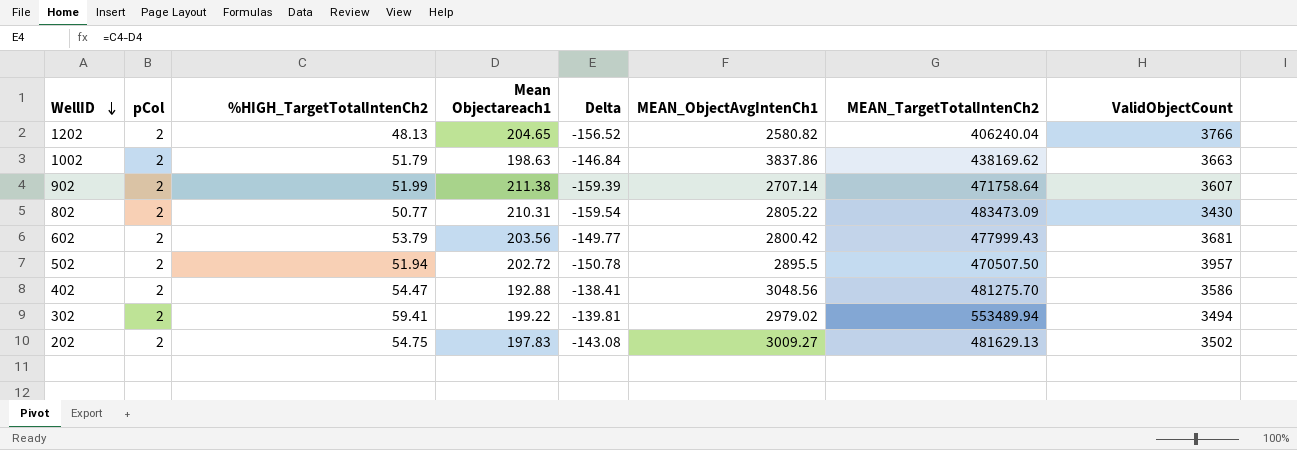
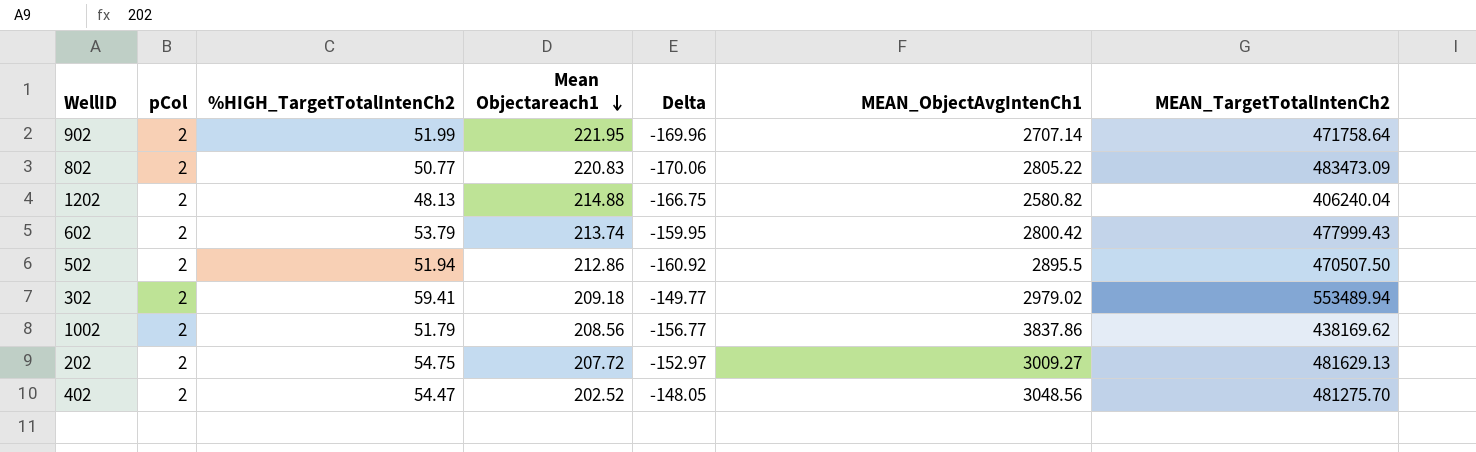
row order: WellID descending -> Mean Objectareach1 descending
column ValidObjectCount | position: 8 -> none
902 | Mean Objectareach1: 211.38 -> 221.95
902 | Delta: -159.39 -> -169.96
802 | Mean Objectareach1: 210.31 -> 220.83
802 | Delta: -159.54 -> -170.06
1202 | Mean Objectareach1: 204.65 -> 214.88
1202 | Delta: -156.52 -> -166.75
602 | Mean Objectareach1: 203.56 -> 213.74
602 | Delta: -149.77 -> -159.95
502 | Mean Objectareach1: 202.72 -> 212.86
502 | Delta: -150.78 -> -160.92
302 | Mean Objectareach1: 199.22 -> 209.18
302 | Delta: -139.81 -> -149.77
1002 | Mean Objectareach1: 198.63 -> 208.56
1002 | Delta: -146.84 -> -156.77
202 | Mean Objectareach1: 197.83 -> 207.72
202 | Delta: -143.08 -> -152.97
402 | Mean Objectareach1: 192.88 -> 202.52
402 | Delta: -138.41 -> -148.05

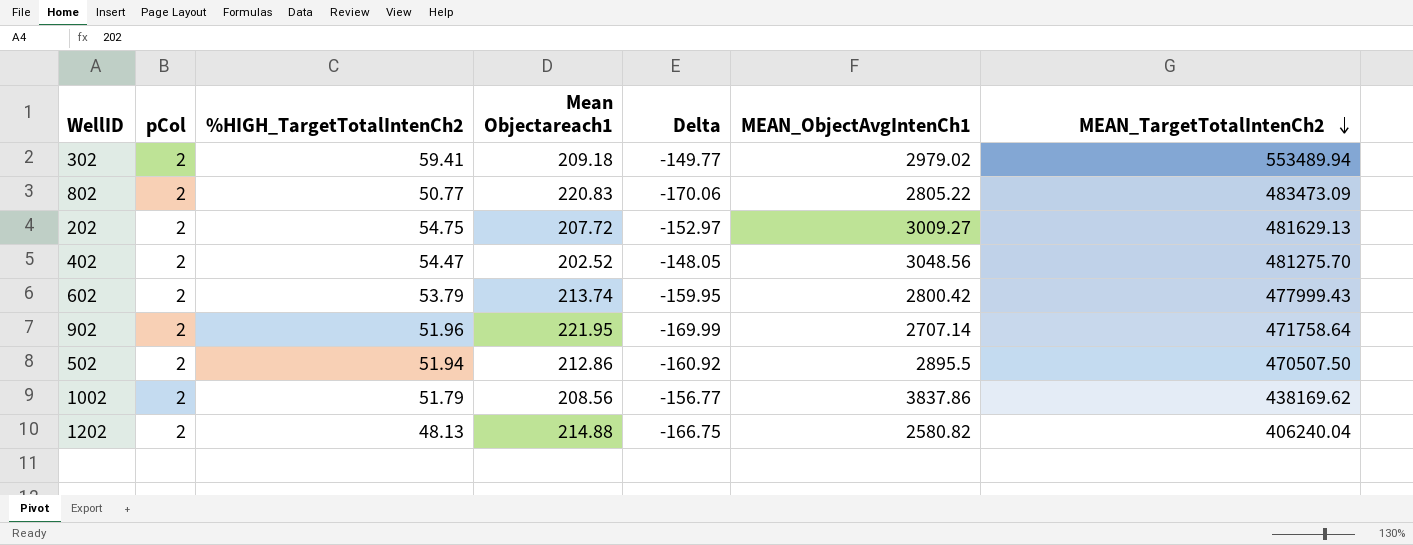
row order: Mean Objectareach1 descending -> MEAN_TargetTotalIntenCh2 descending
902 | %HIGH_TargetTotalIntenCh2: 51.99 -> 51.96
902 | Delta: -169.96 -> -169.99

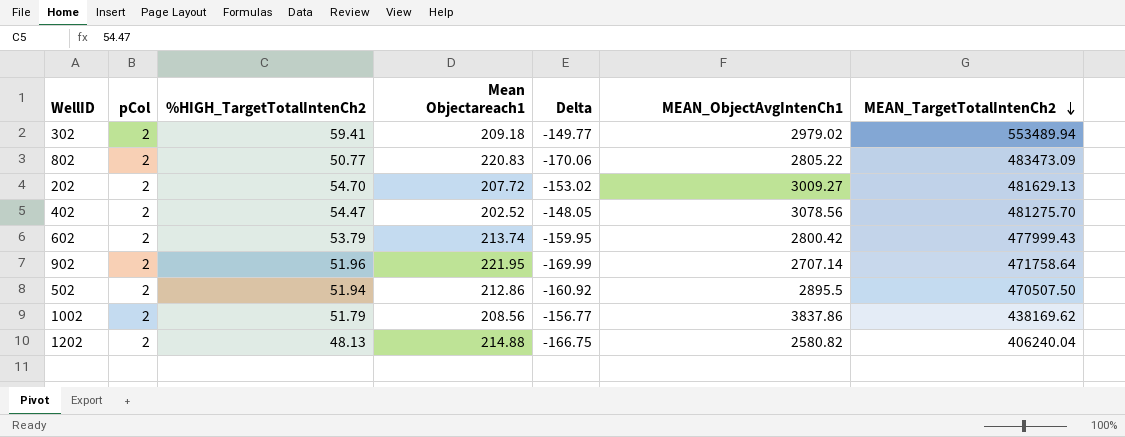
202 | %HIGH_TargetTotalIntenCh2: 54.75 -> 54.70
202 | Delta: -152.97 -> -153.02
402 | MEAN_ObjectAvgIntenCh1: 3048.56 -> 3078.56

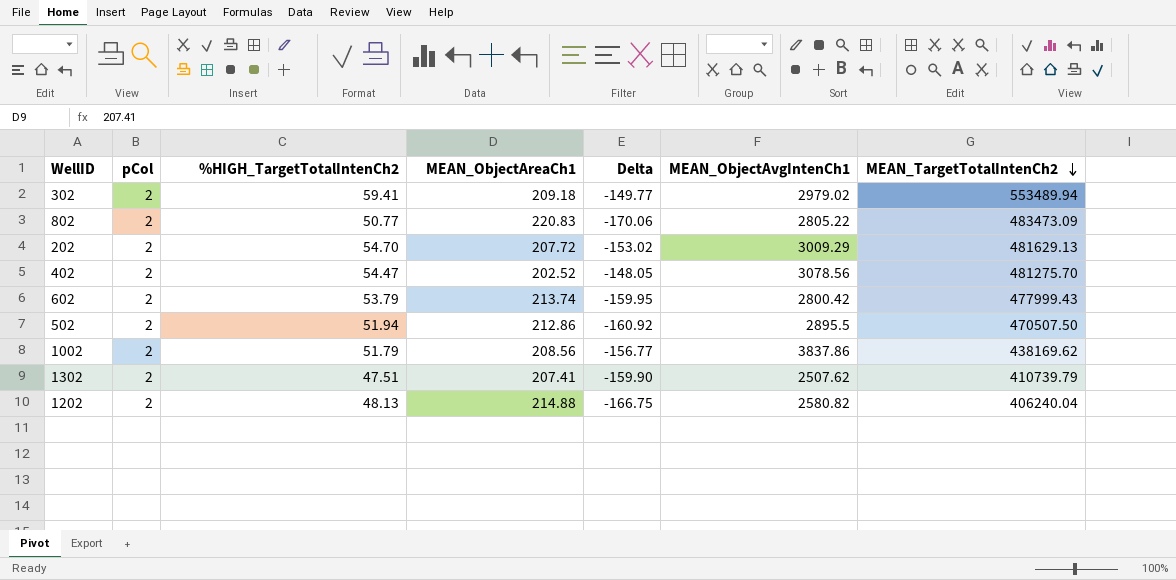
column name: Mean Objectareach1 -> MEAN_ObjectAreaCh1
row 902: 2 | 51.96 | 221.95 | -169.99 | 2707.14 | 471758.64 -> none
202 | MEAN_ObjectAvgIntenCh1: 3009.27 -> 3009.29
row 1302: none -> 2 | 47.51 | 207.41 | -159.90 | 2507.62 | 410739.79

